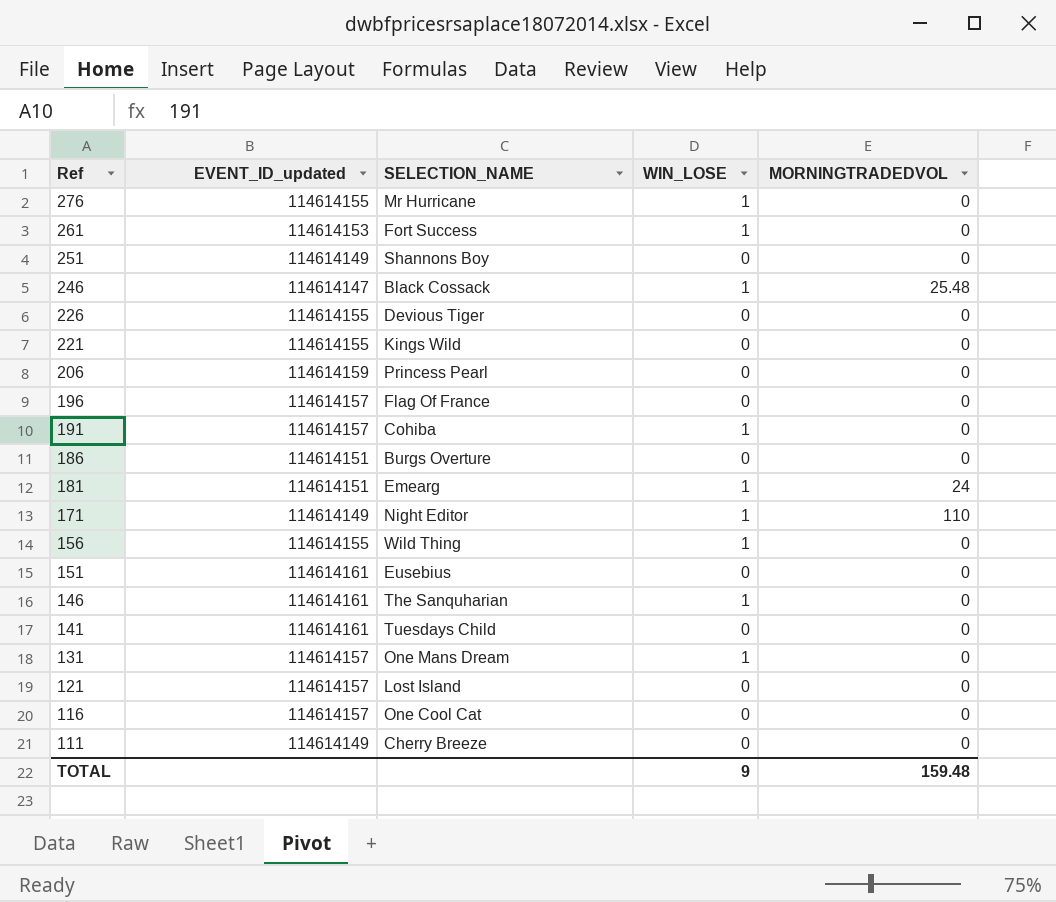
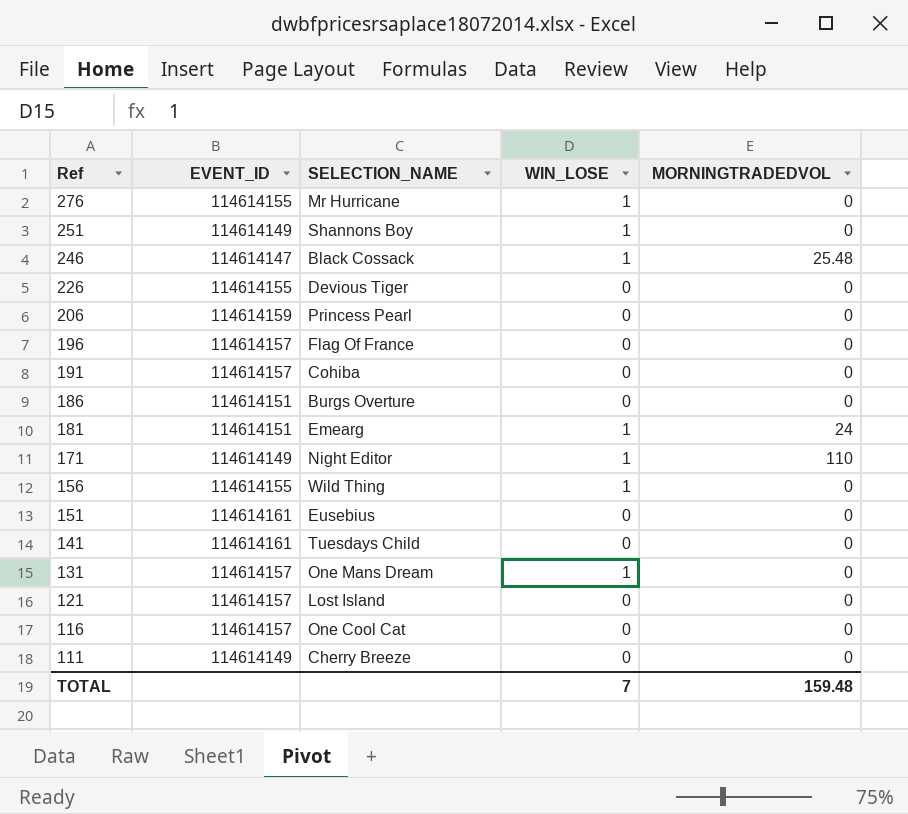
column name: EVENT_ID_updated -> EVENT_ID
row 261: 114614153 | Fort Success | 1 | 0 -> none
row 221: 114614155 | Kings Wild | 0 | 0 -> none
row 146: 114614161 | The Sanquharian | 1 | 0 -> none
251 | WIN_LOSE: 0 -> 1
191 | WIN_LOSE: 1 -> 0
TOTAL | WIN_LOSE: 9 -> 7

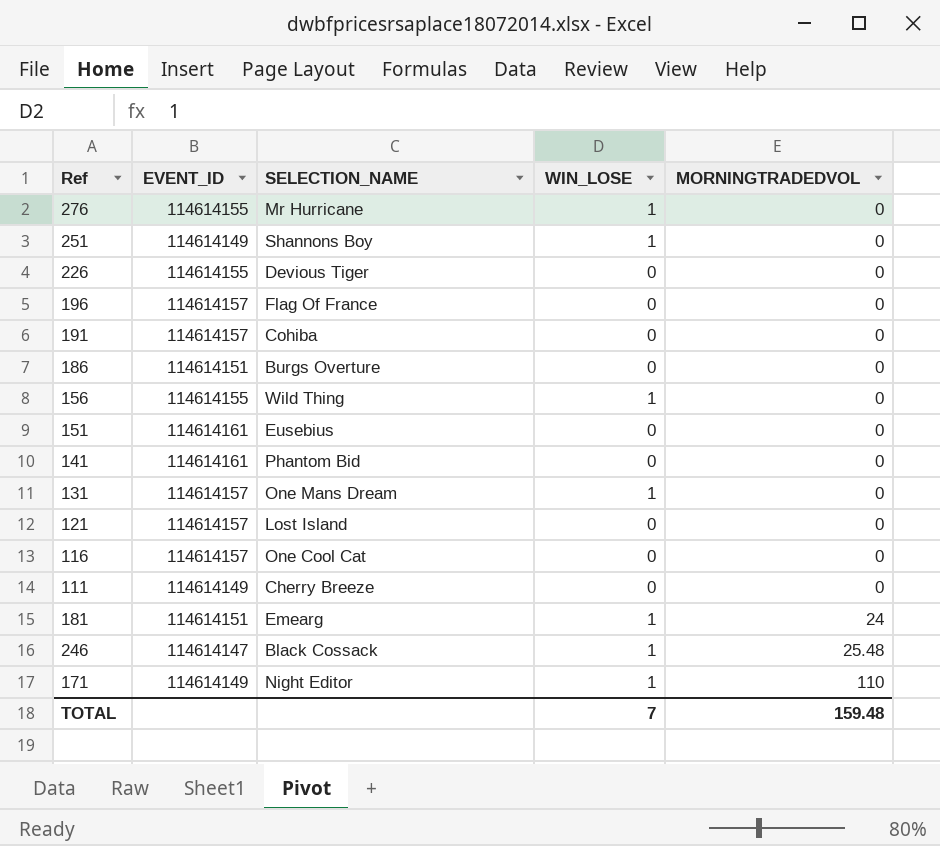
row order: Ref descending -> MORNINGTRADEDVOL ascending
row 206: 114614159 | Princess Pearl | 0 | 0 -> none
141 | SELECTION_NAME: Tuesdays Child -> Phantom Bid

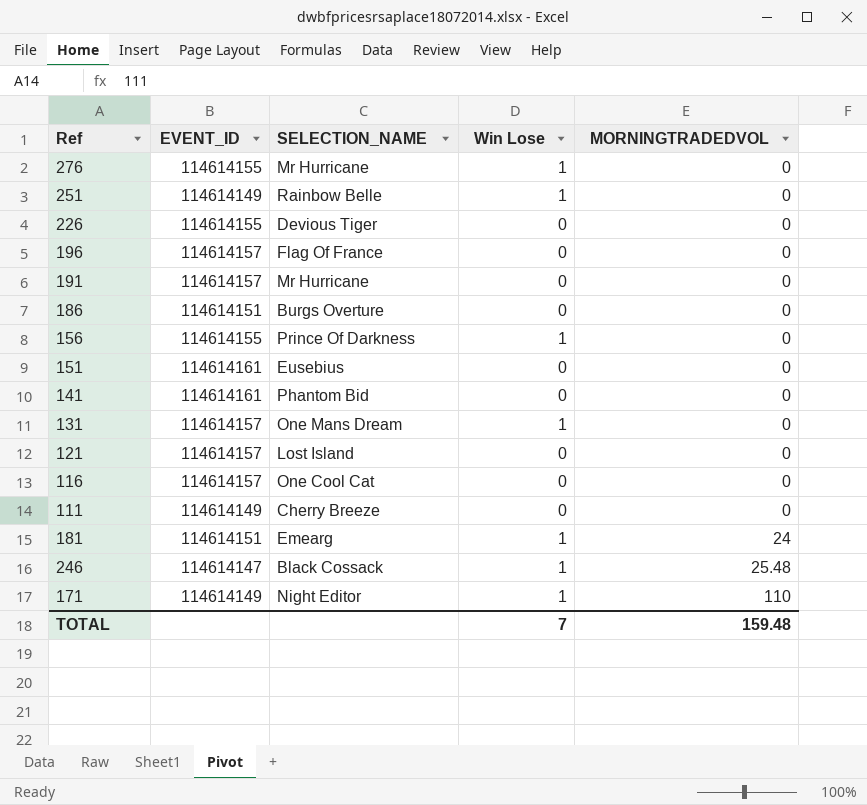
column name: WIN_LOSE -> Win Lose
251 | SELECTION_NAME: Shannons Boy -> Rainbow Belle
191 | SELECTION_NAME: Cohiba -> Mr Hurricane
156 | SELECTION_NAME: Wild Thing -> Prince Of Darkness

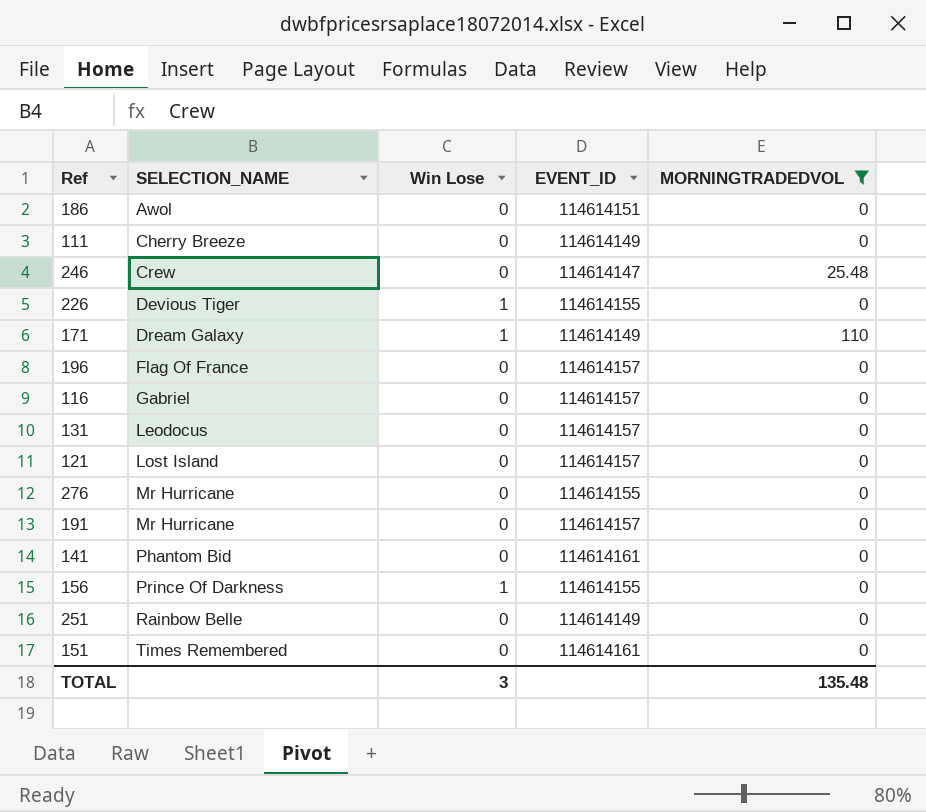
filter: none -> MORNINGTRADEDVOL != 24
row order: MORNINGTRADEDVOL ascending -> SELECTION_NAME ascending
column EVENT_ID | position: 2 -> 4
186 | SELECTION_NAME: Burgs Overture -> Awol
246 | SELECTION_NAME: Black Cossack -> Crew
246 | Win Lose: 1 -> 0
226 | Win Lose: 0 -> 1
171 | SELECTION_NAME: Night Editor -> Dream Galaxy
116 | SELECTION_NAME: One Cool Cat -> Gabriel
131 | SELECTION_NAME: One Mans Dream -> Leodocus
131 | Win Lose: 1 -> 0
276 | Win Lose: 1 -> 0
251 | Win Lose: 1 -> 0
151 | SELECTION_NAME: Eusebius -> Times Remembered
TOTAL | Win Lose: 7 -> 3
TOTAL | MORNINGTRADEDVOL: 159.48 -> 135.48

